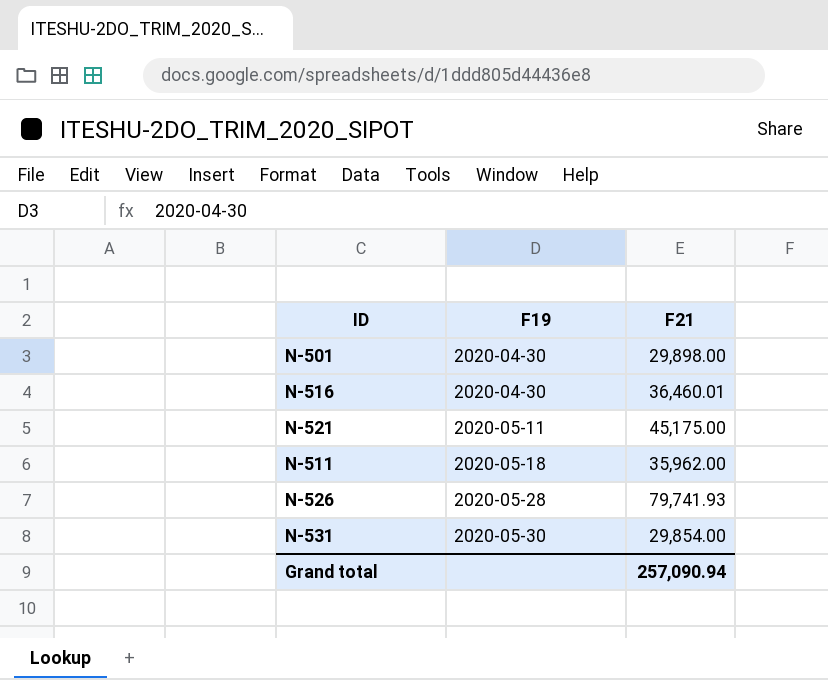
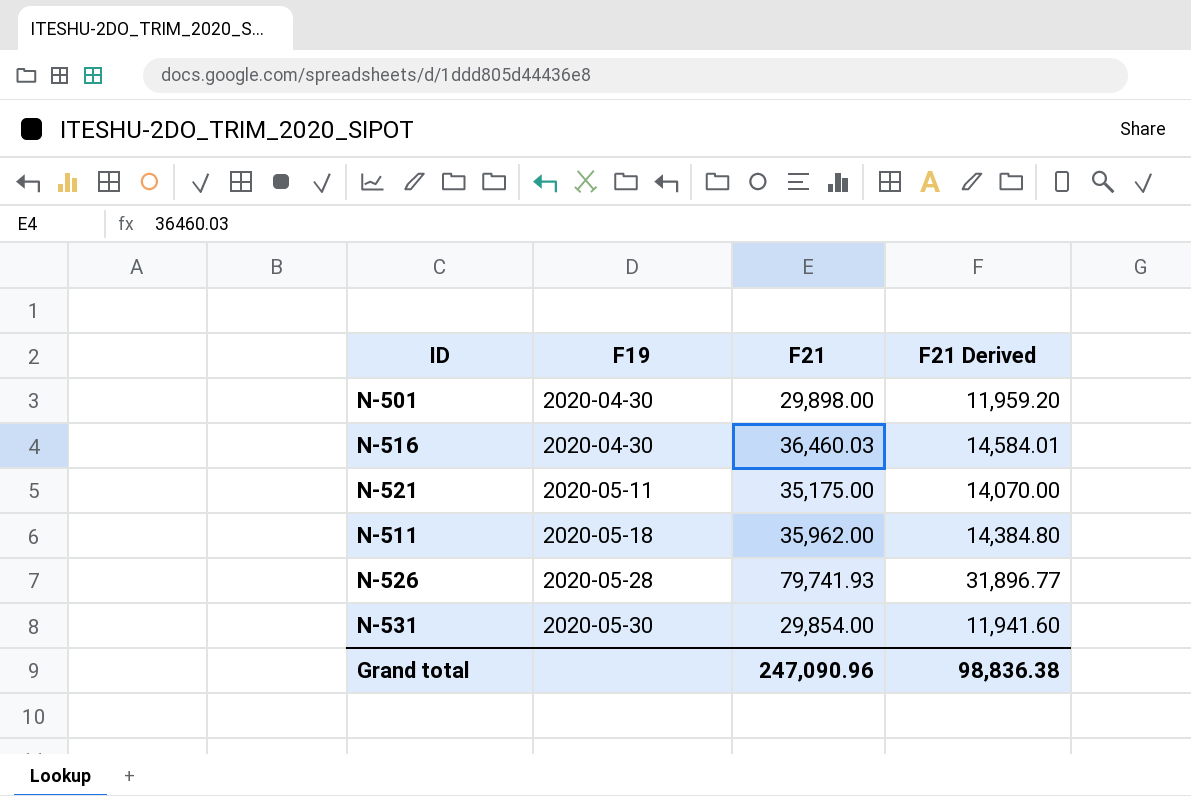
column F21 Derived | formula: none -> [F21] * 0.4
N-516 | F21: 36,460.01 -> 36,460.03
N-521 | F21: 45,175.00 -> 35,175.00
Grand total | F21: 257,090.94 -> 247,090.96

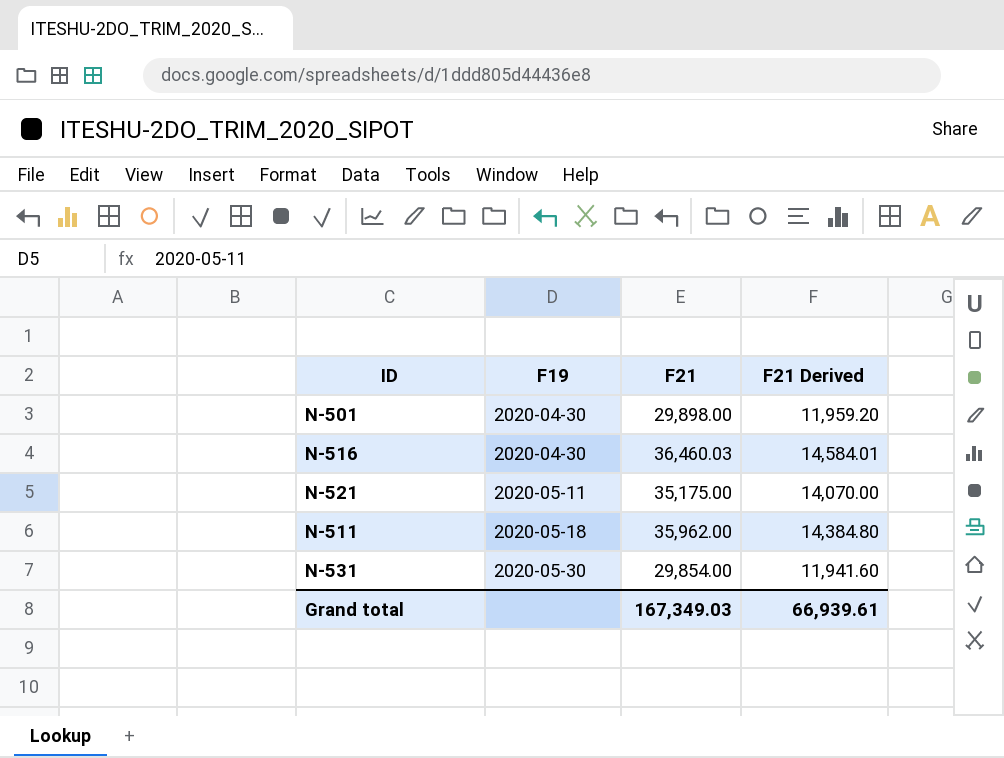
row N-526: 2020-05-28 | 79,741.93 | 31,896.77 -> none
Grand total | F21: 247,090.96 -> 167,349.03
Grand total | F21 Derived: 98,836.38 -> 66,939.61

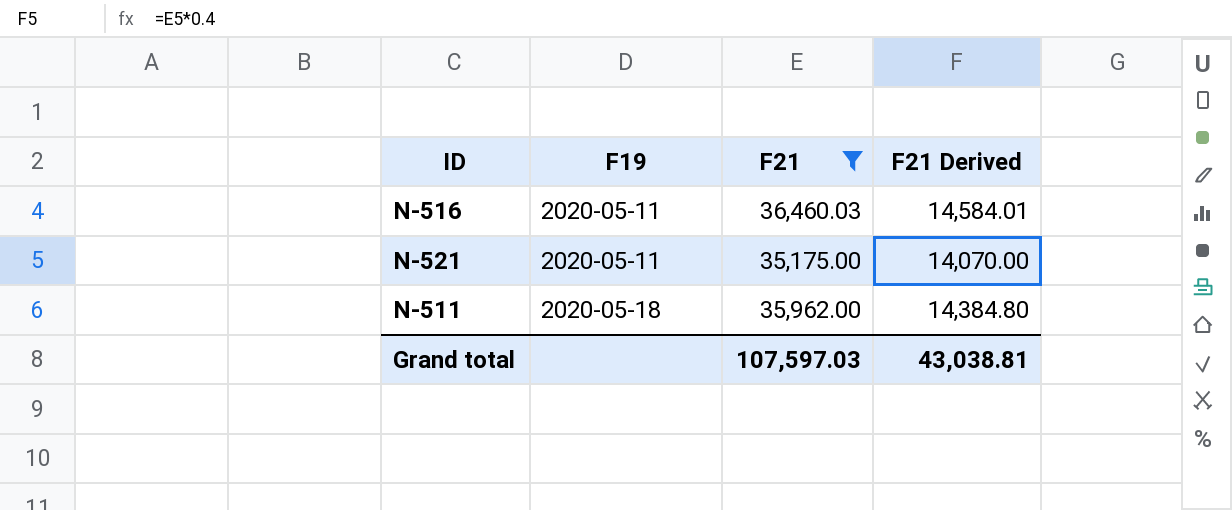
filter: none -> F21 >= 35,175.00
N-516 | F19: 2020-04-30 -> 2020-05-11
Grand total | F21: 167,349.03 -> 107,597.03
Grand total | F21 Derived: 66,939.61 -> 43,038.81

